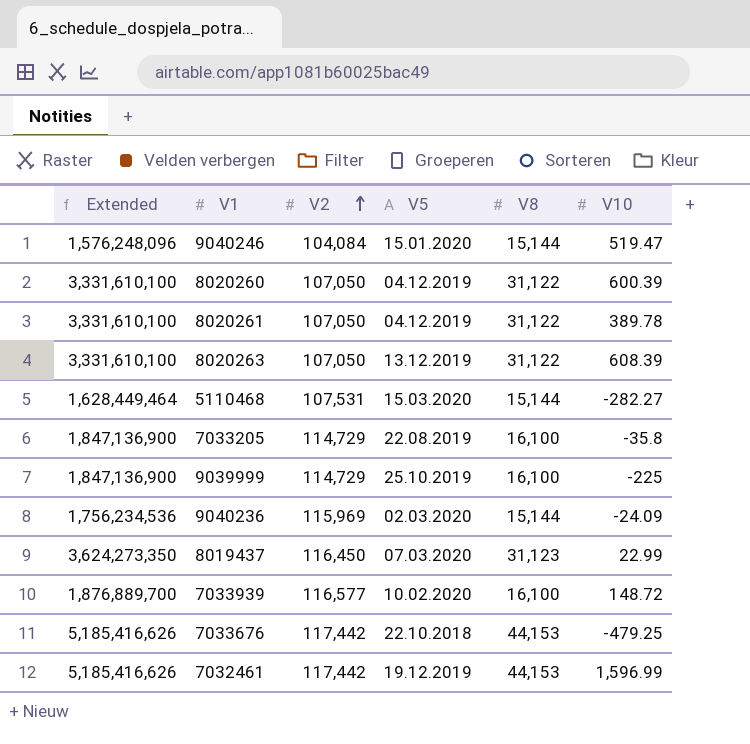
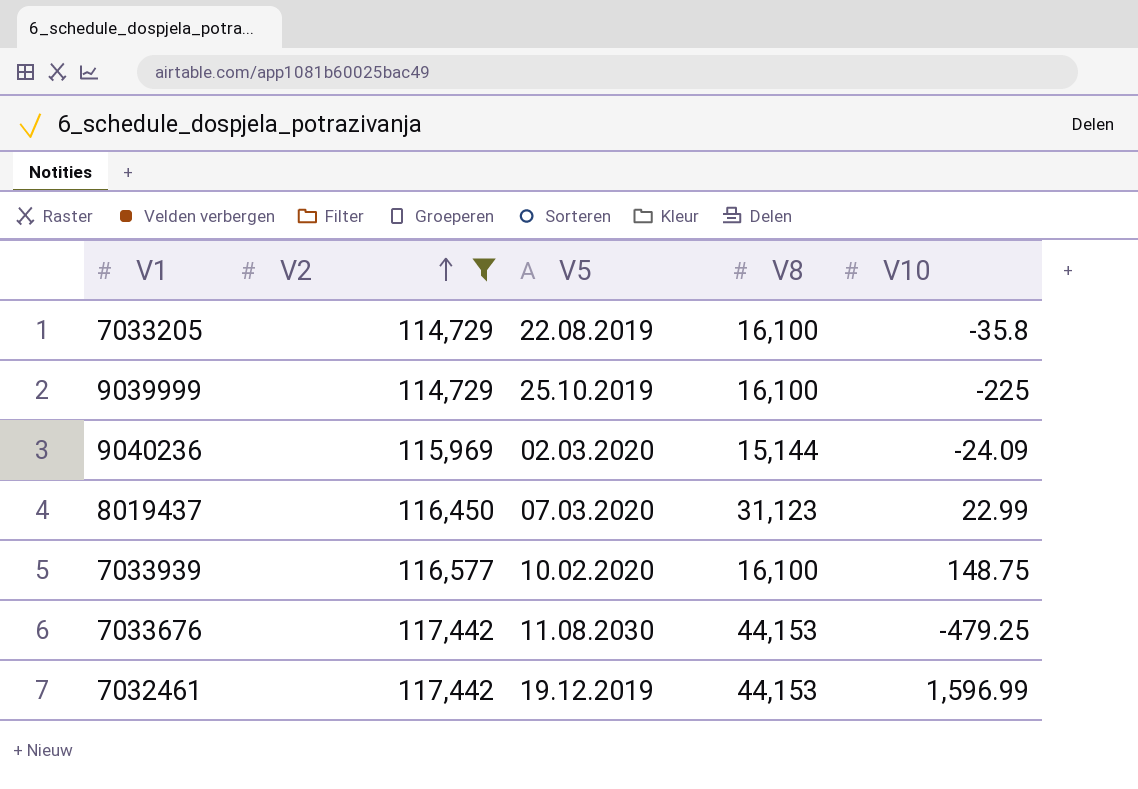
filter: none -> V2 >= 114,729
column Extended | formula: [V2] * [V8] -> none
7033939 | V10: 148.72 -> 148.75
7033676 | V5: 22.10.2018 -> 11.08.2030

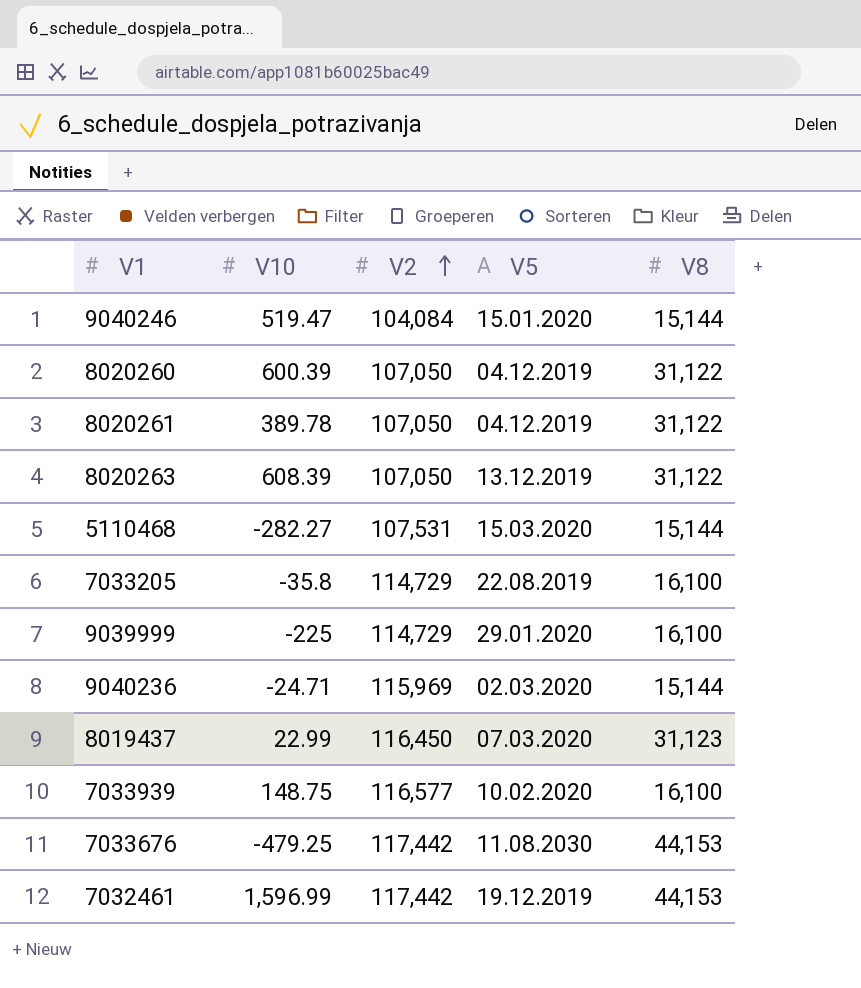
filter: V2 >= 114,729 -> none
column V10 | position: 5 -> 2
9039999 | V5: 25.10.2019 -> 29.01.2020
9040236 | V10: -24.09 -> -24.71

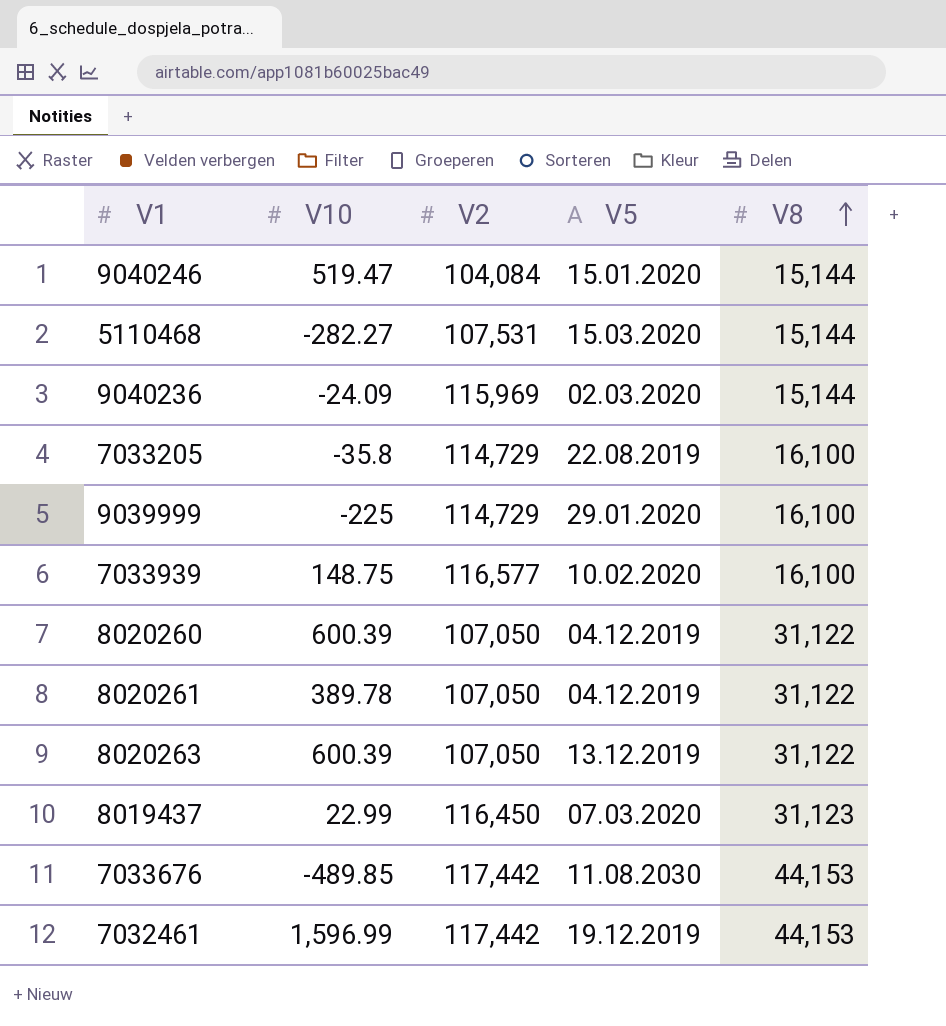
row order: V2 ascending -> V8 ascending
9040236 | V10: -24.71 -> -24.09
8020263 | V10: 608.39 -> 600.39
7033676 | V10: -479.25 -> -489.85

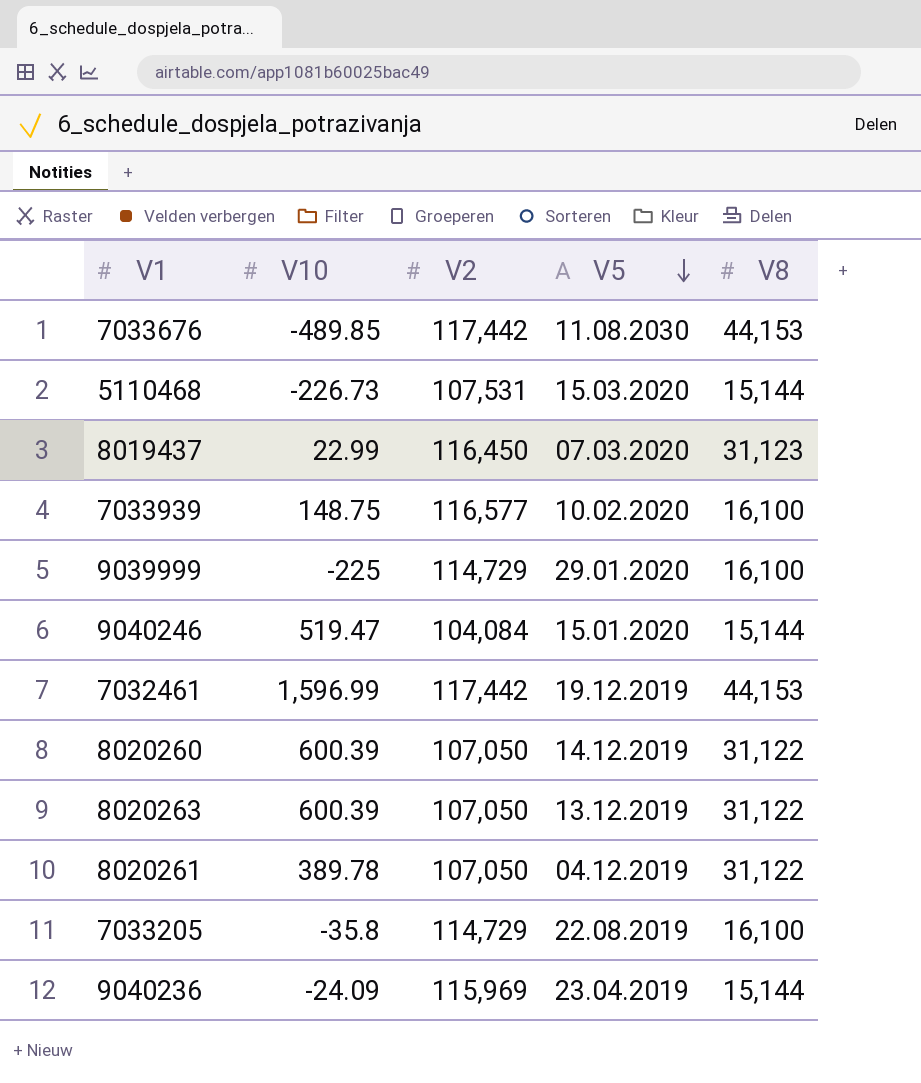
row order: V8 ascending -> V5 descending
5110468 | V10: -282.27 -> -226.73
8020260 | V5: 04.12.2019 -> 14.12.2019
9040236 | V5: 02.03.2020 -> 23.04.2019

